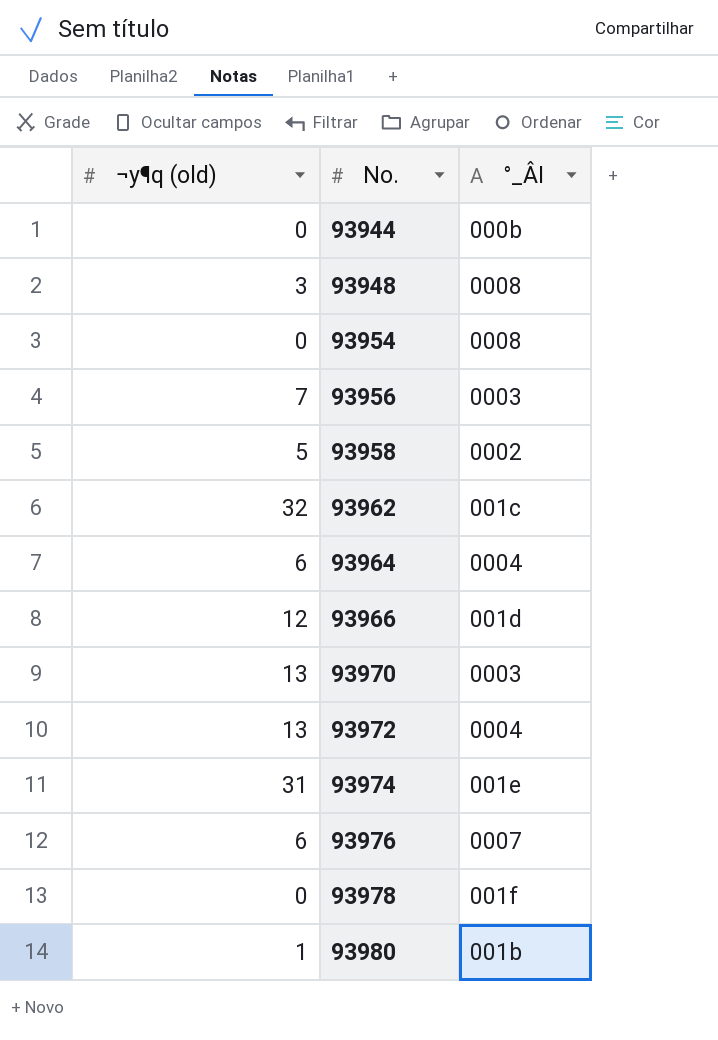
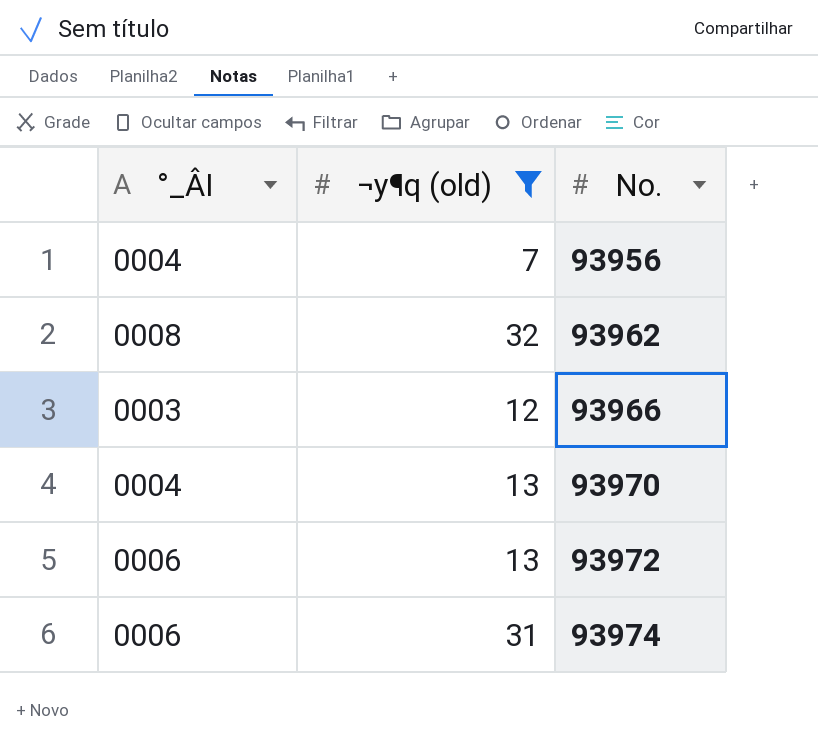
filter: none -> ¬y¶q (old) >= 7
column °_ÂI | position: 3 -> 1
93956 | °_ÂI: 0003 -> 0004
93962 | °_ÂI: 001c -> 0008
93966 | °_ÂI: 001d -> 0003
93970 | °_ÂI: 0003 -> 0004
93972 | °_ÂI: 0004 -> 0006
93974 | °_ÂI: 001e -> 0006

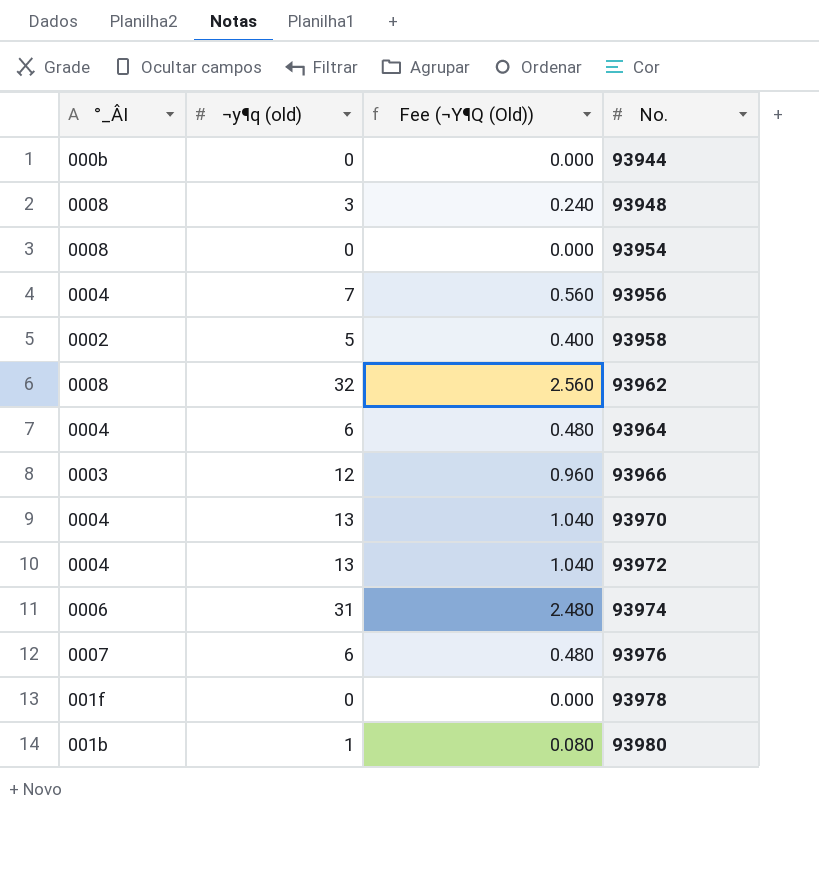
filter: ¬y¶q (old) >= 7 -> none
column Fee (¬Y¶Q (Old)) | formula: none -> [¬y¶q (old)] * 0.08
93972 | °_ÂI: 0006 -> 0004

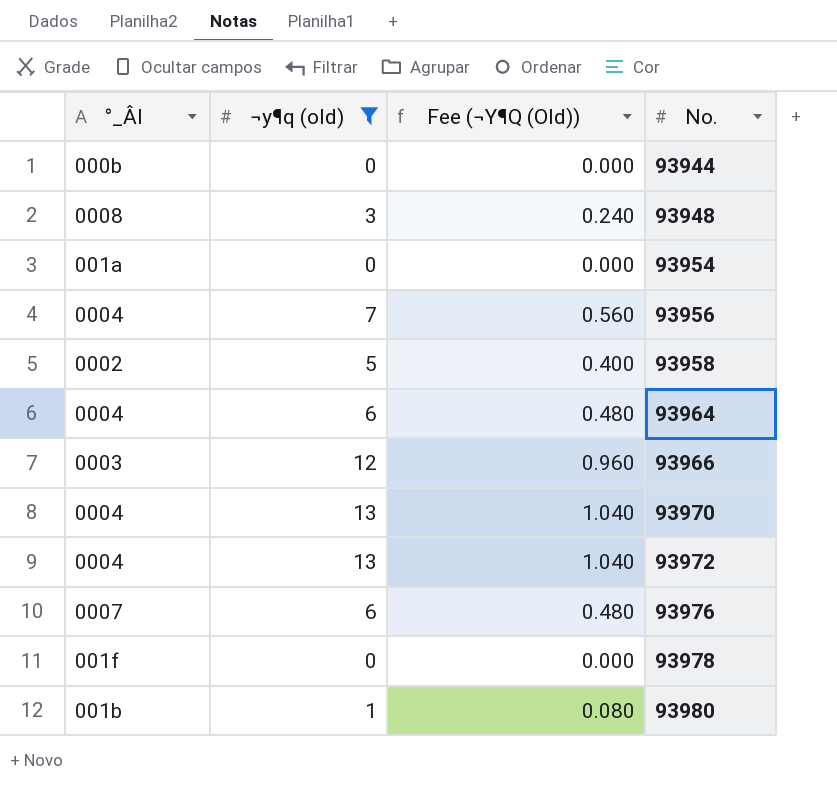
filter: none -> ¬y¶q (old) <= 13
93954 | °_ÂI: 0008 -> 001a

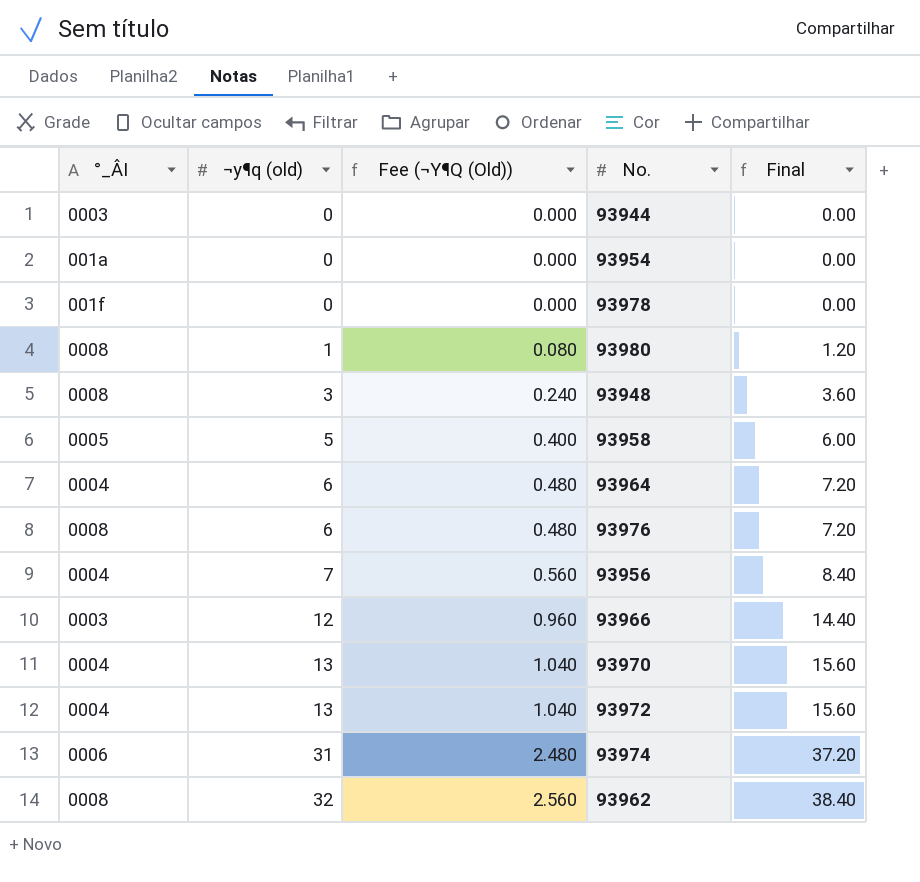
filter: ¬y¶q (old) <= 13 -> none
row order: No. ascending -> ¬y¶q (old) ascending
column Final | formula: none -> [¬y¶q (old)] * 1.2
93944 | °_ÂI: 000b -> 0003
93980 | °_ÂI: 001b -> 0008
93958 | °_ÂI: 0002 -> 0005
93976 | °_ÂI: 0007 -> 0008

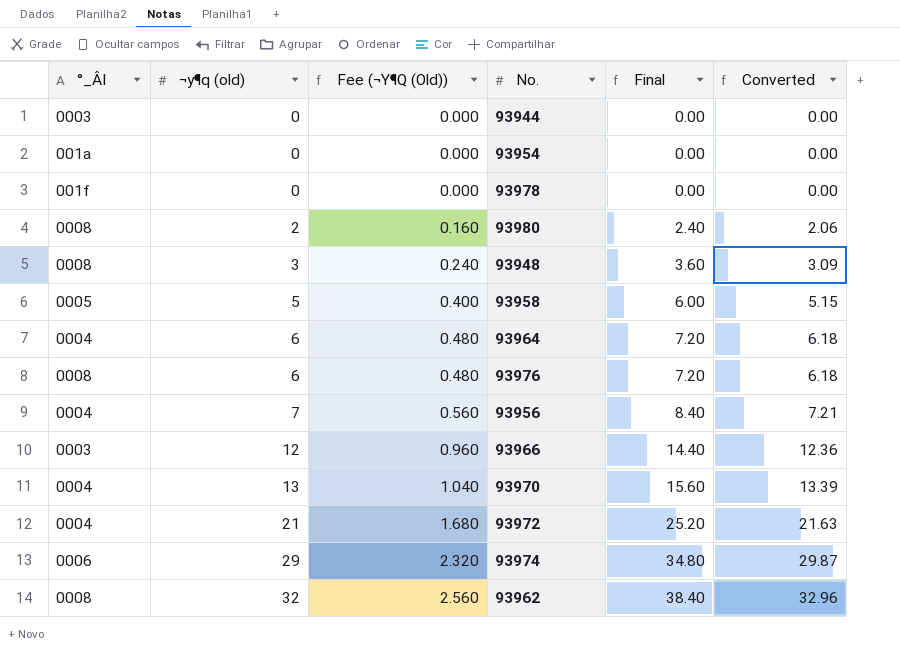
column Converted | formula: none -> [¬y¶q (old)] * 1.03
93980 | ¬y¶q (old): 1 -> 2
93980 | Fee (¬Y¶Q (Old)): 0.080 -> 0.160
93980 | Final: 1.20 -> 2.40
93972 | ¬y¶q (old): 13 -> 21
93972 | Fee (¬Y¶Q (Old)): 1.040 -> 1.680
93972 | Final: 15.60 -> 25.20
93974 | ¬y¶q (old): 31 -> 29
93974 | Fee (¬Y¶Q (Old)): 2.480 -> 2.320
93974 | Final: 37.20 -> 34.80

